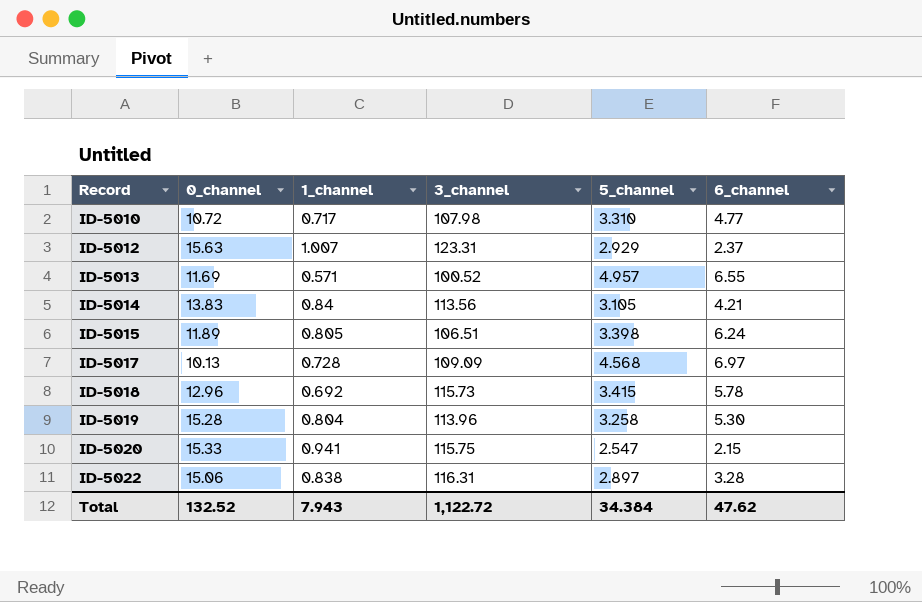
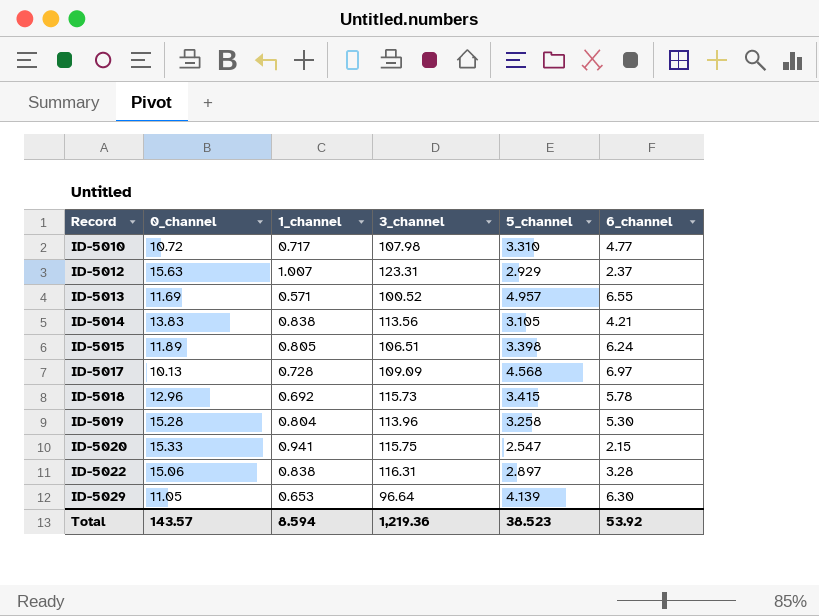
ID-5014 | 1_channel: 0.84 -> 0.838
row ID-5029: none -> 11.05 | 0.653 | 96.64 | 4.139 | 6.30
Total | 0_channel: 132.52 -> 143.57
Total | 1_channel: 7.943 -> 8.594
Total | 3_channel: 1,122.72 -> 1,219.36
Total | 5_channel: 34.384 -> 38.523
Total | 6_channel: 47.62 -> 53.92

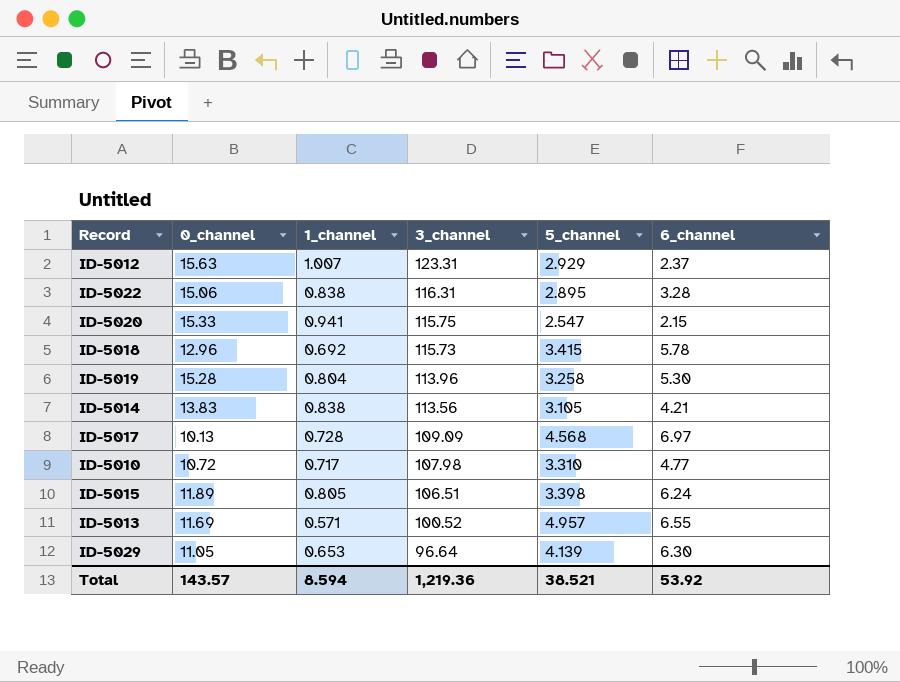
row order: Record ascending -> 3_channel descending
ID-5022 | 5_channel: 2.897 -> 2.895
Total | 5_channel: 38.523 -> 38.521

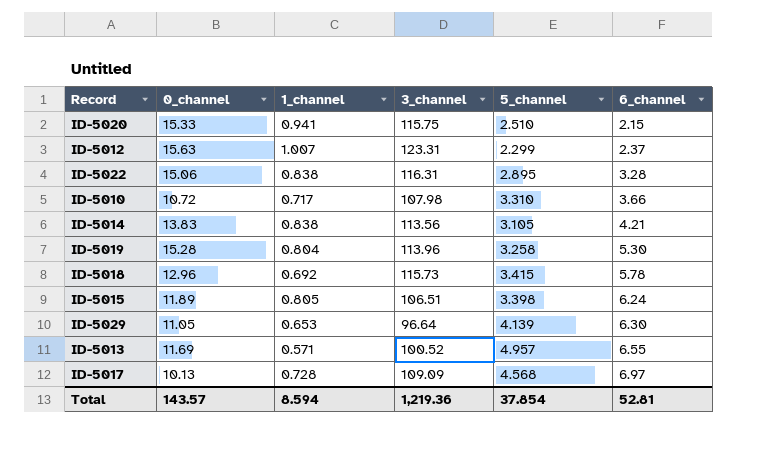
row order: 3_channel descending -> 6_channel ascending
ID-5020 | 5_channel: 2.547 -> 2.510
ID-5012 | 5_channel: 2.929 -> 2.299
ID-5010 | 6_channel: 4.77 -> 3.66
Total | 5_channel: 38.521 -> 37.854
Total | 6_channel: 53.92 -> 52.81

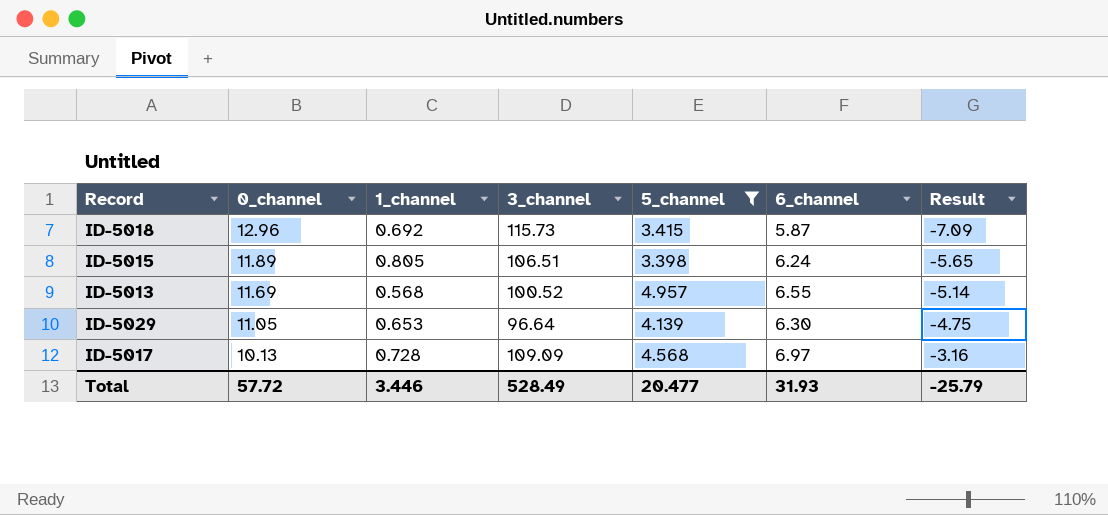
filter: none -> 5_channel >= 3.398
row order: 6_channel ascending -> 0_channel descending
column Result | formula: none -> [6_channel] - [0_channel]
ID-5018 | 6_channel: 5.78 -> 5.87
ID-5013 | 1_channel: 0.571 -> 0.568
Total | 0_channel: 143.57 -> 57.72
Total | 1_channel: 8.594 -> 3.446
Total | 3_channel: 1,219.36 -> 528.49
Total | 5_channel: 37.854 -> 20.477
Total | 6_channel: 52.81 -> 31.93

